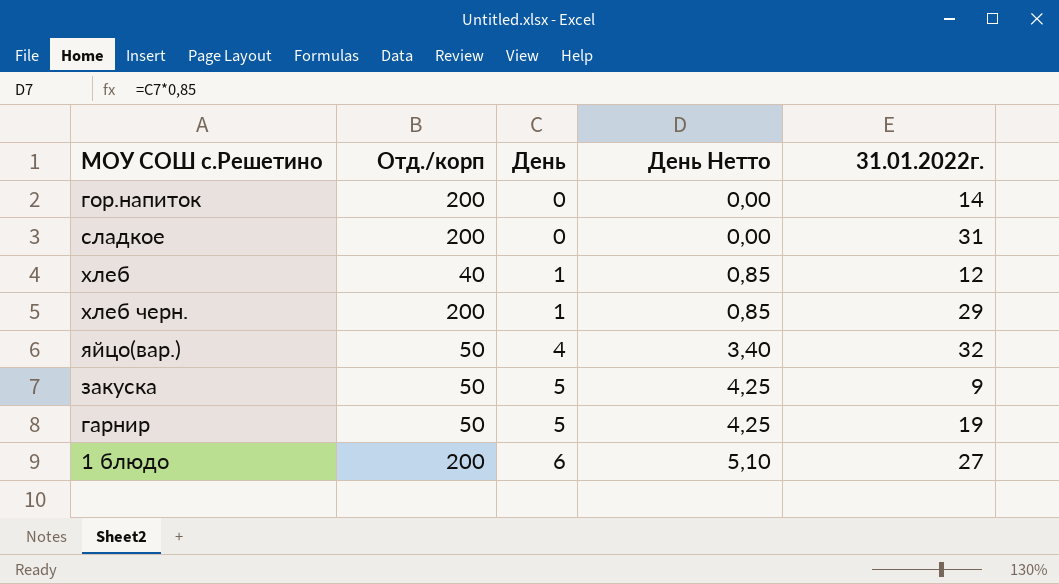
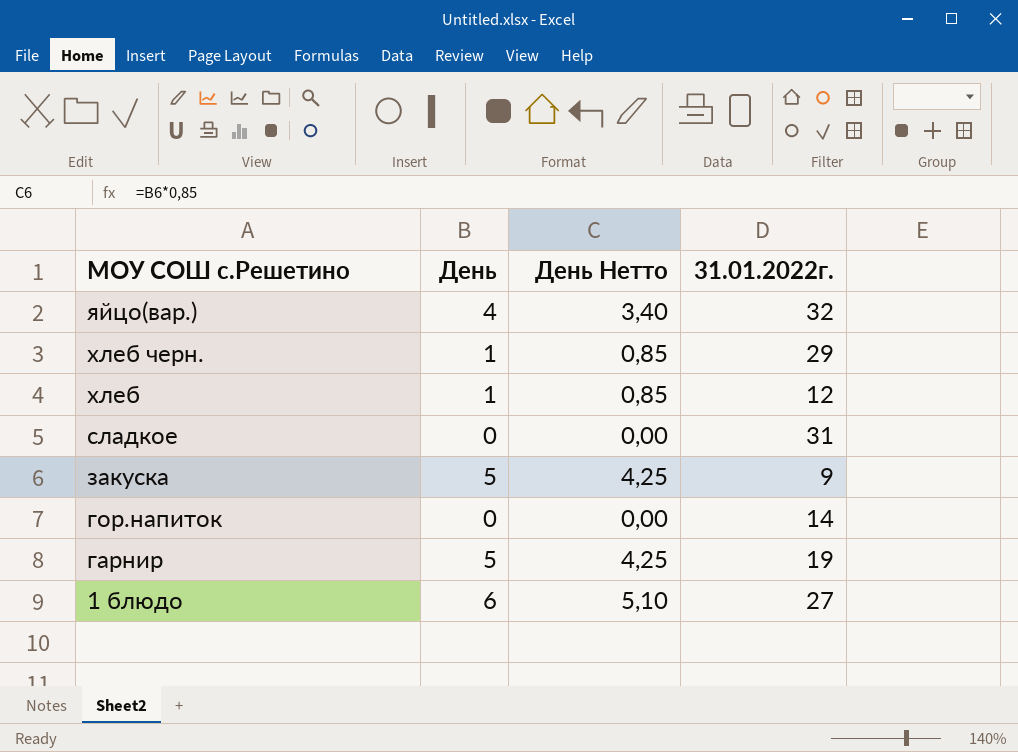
row order: День ascending -> МОУ СОШ с.Решетино descending
column Отд./корп | position: 2 -> none

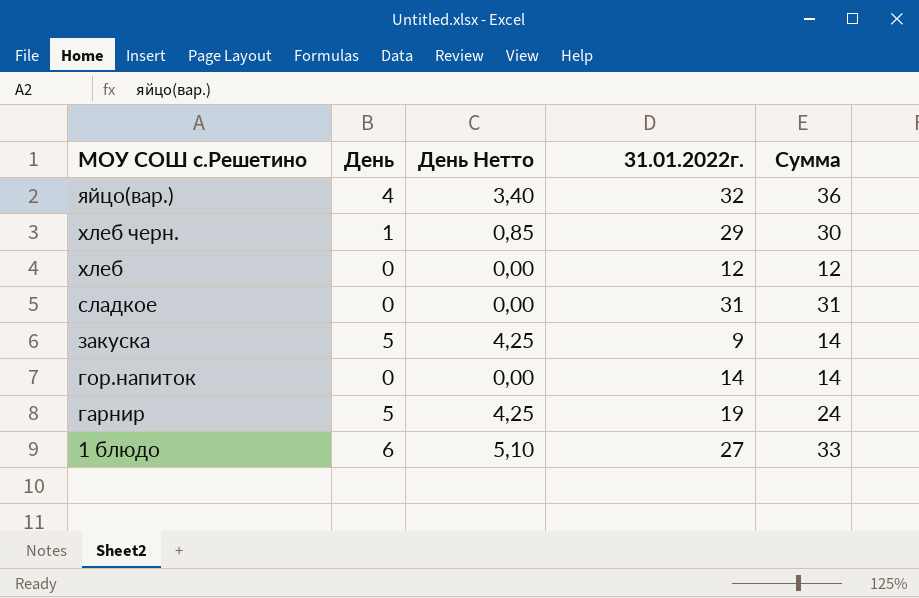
column Сумма | formula: none -> [День] + [31.01.2022г.]
хлеб | День: 1 -> 0
хлеб | День Нетто: 0,85 -> 0,00

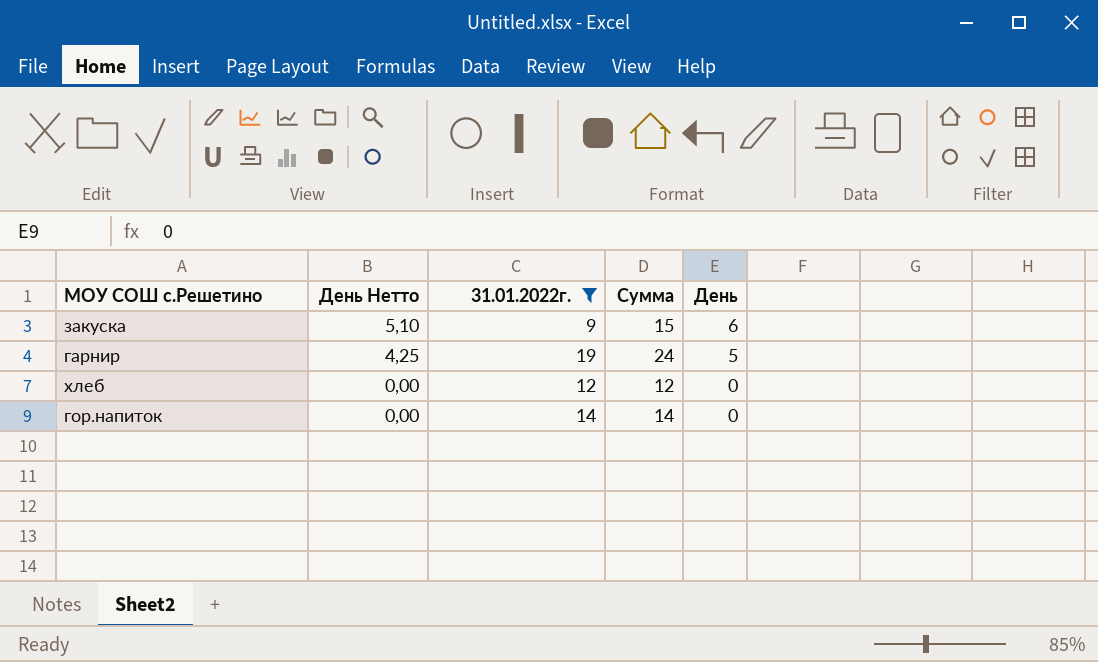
filter: none -> 31.01.2022г. <= 19
row order: МОУ СОШ с.Решетино descending -> День Нетто descending
column День | position: 2 -> 5
закуска | День Нетто: 4,25 -> 5,10
закуска | Сумма: 14 -> 15
закуска | День: 5 -> 6

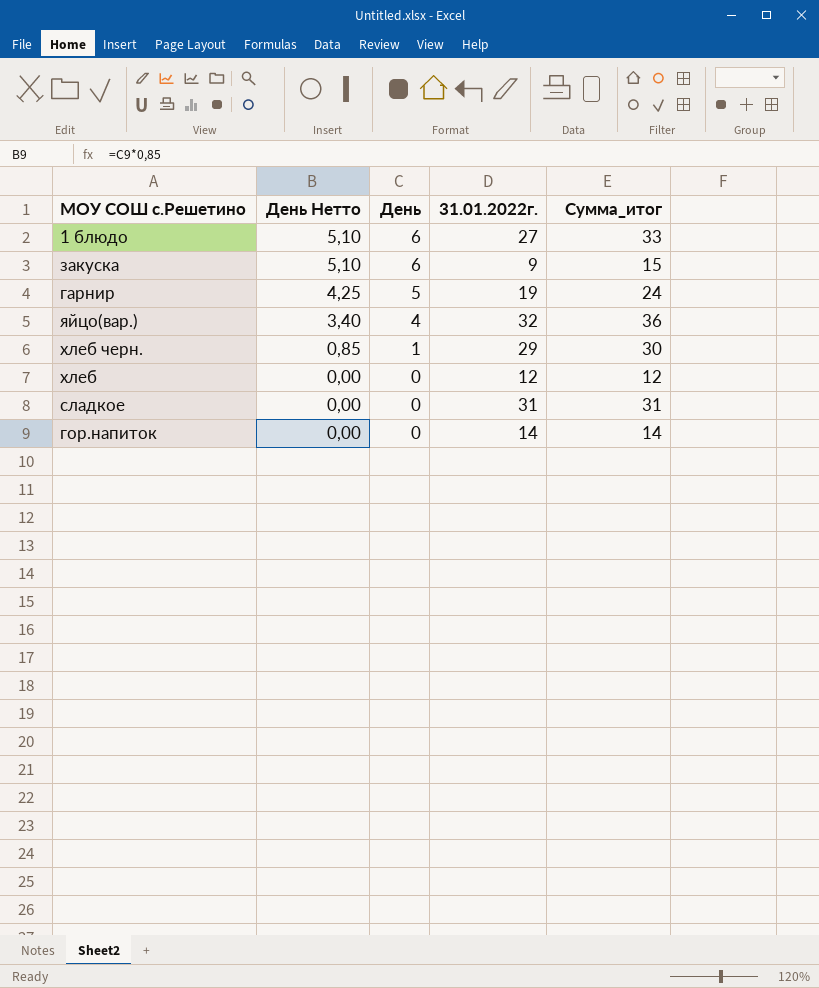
filter: 31.01.2022г. <= 19 -> none
column День | position: 5 -> 3
column name: Сумма -> Сумма_итог

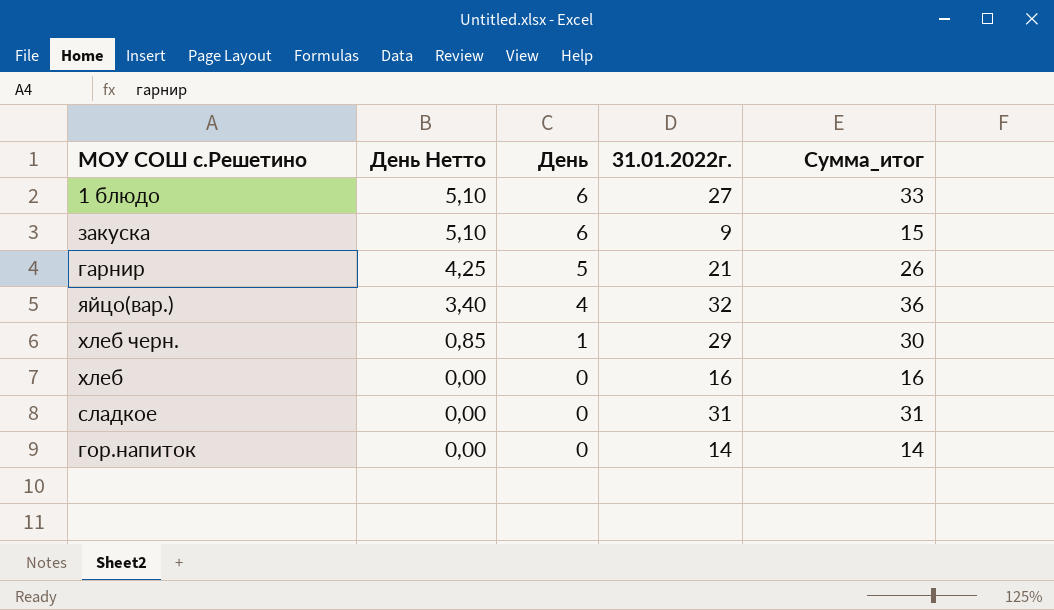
гарнир | 31.01.2022г.: 19 -> 21
гарнир | Сумма_итог: 24 -> 26
хлеб | 31.01.2022г.: 12 -> 16
хлеб | Сумма_итог: 12 -> 16

